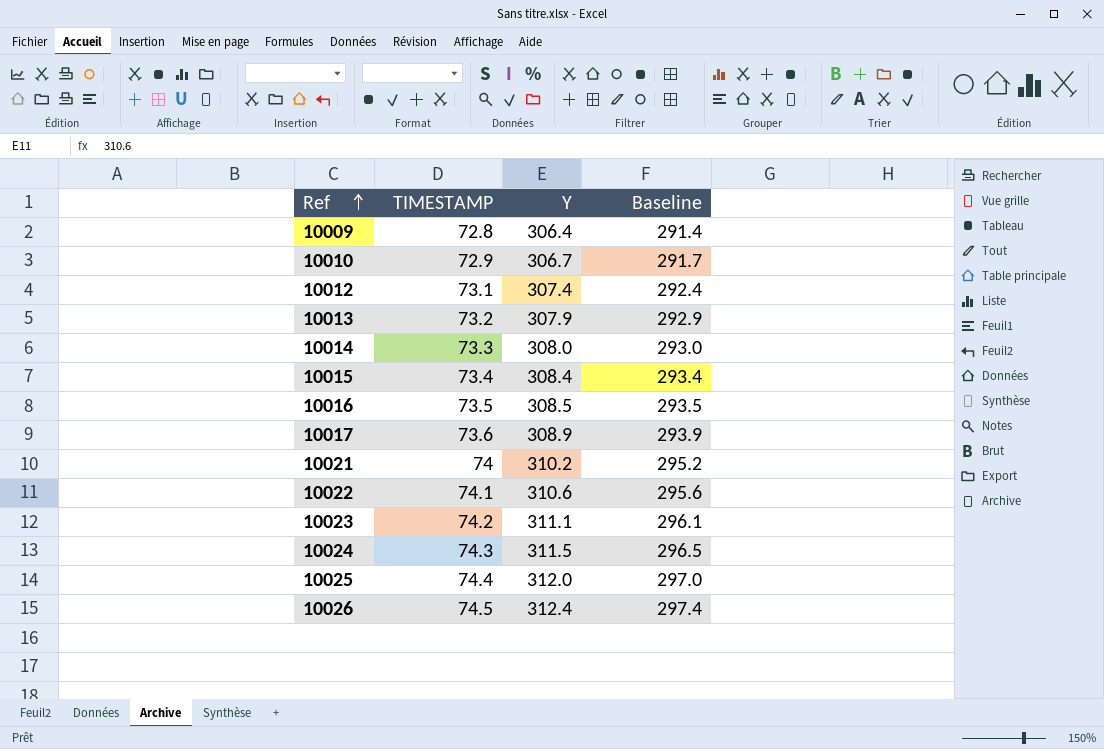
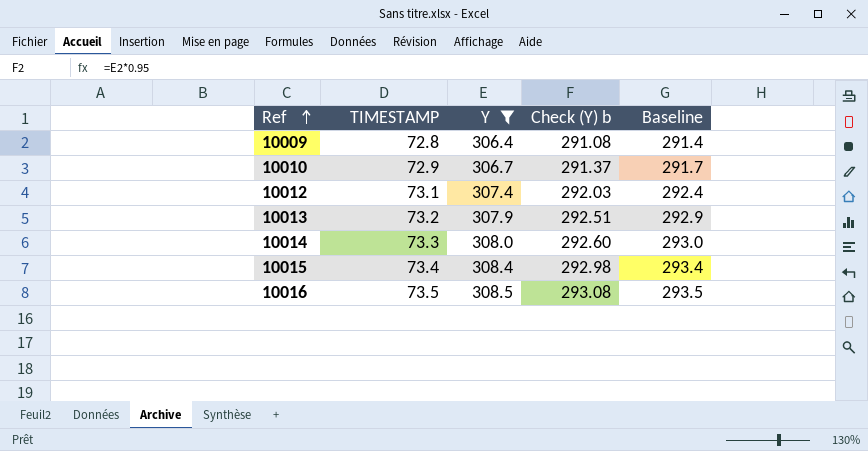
filter: none -> Y <= 308.5
column Check (Y) b | formula: none -> [Y] * 0.95

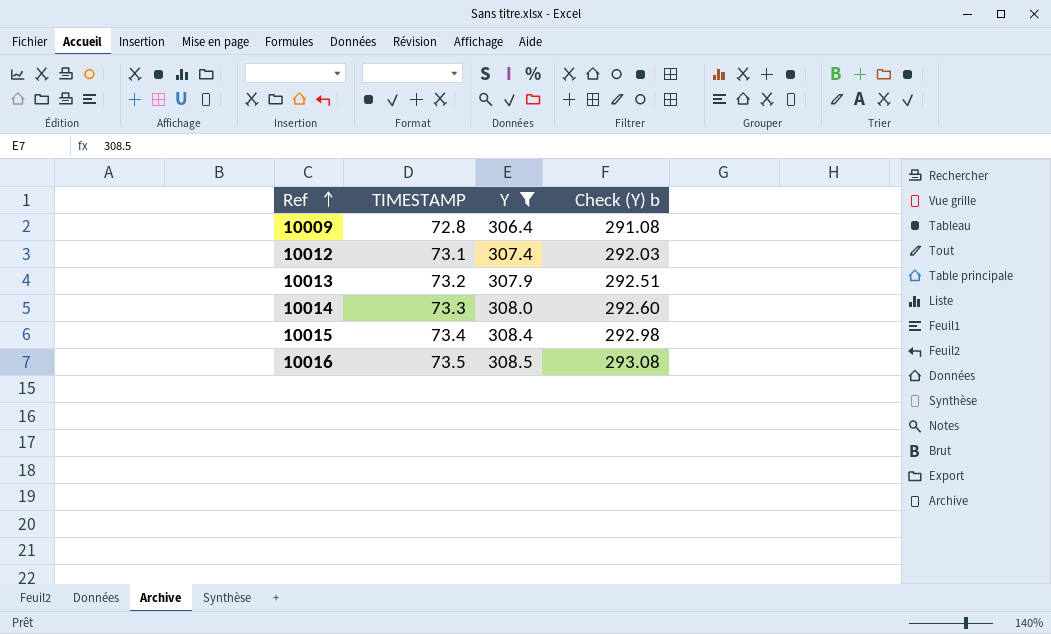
column Baseline | formula: [Y] - 15 -> none
row 10010: 72.9 | 306.7 | 291.37 | 291.7 -> none

